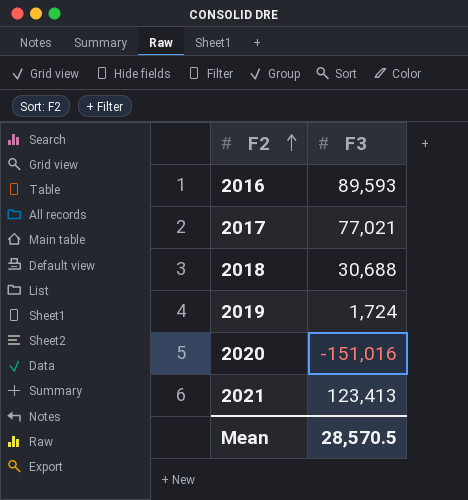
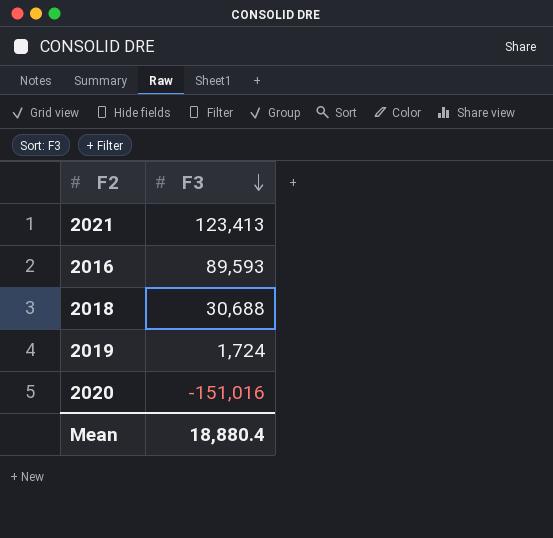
row order: F2 ascending -> F3 descending
row 2017: 77,021 -> none
Mean | F3: 28,570.5 -> 18,880.4

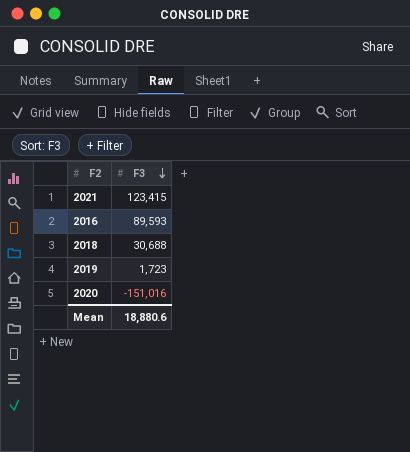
2021 | F3: 123,413 -> 123,415
2019 | F3: 1,724 -> 1,723
Mean | F3: 18,880.4 -> 18,880.6

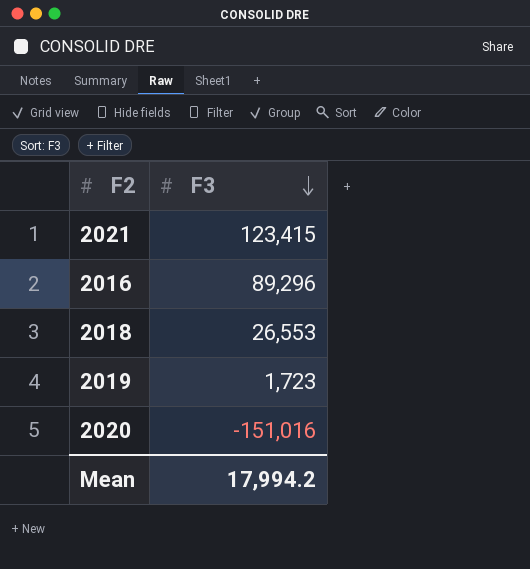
2016 | F3: 89,593 -> 89,296
2018 | F3: 30,688 -> 26,553
Mean | F3: 18,880.6 -> 17,994.2

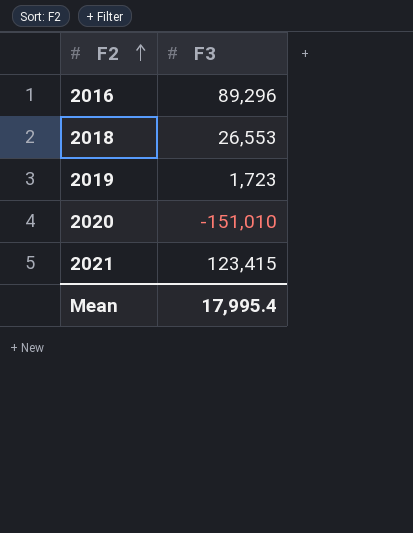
row order: F3 descending -> F2 ascending
2020 | F3: -151,016 -> -151,010
Mean | F3: 17,994.2 -> 17,995.4

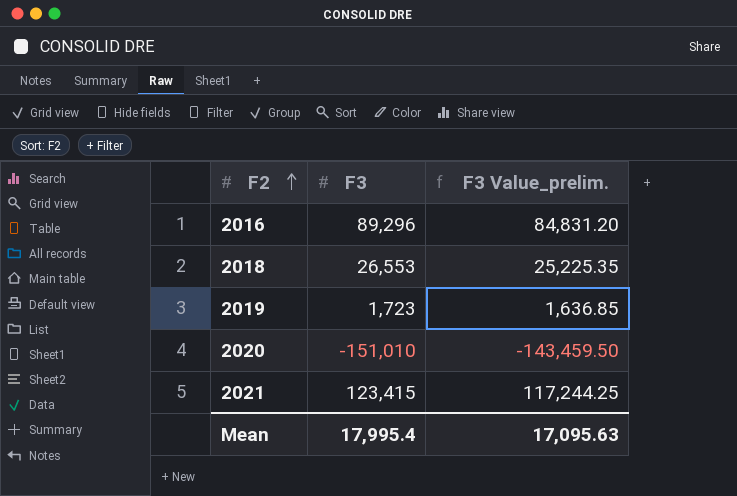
column F3 Value_prelim. | formula: none -> [F3] * 0.95

